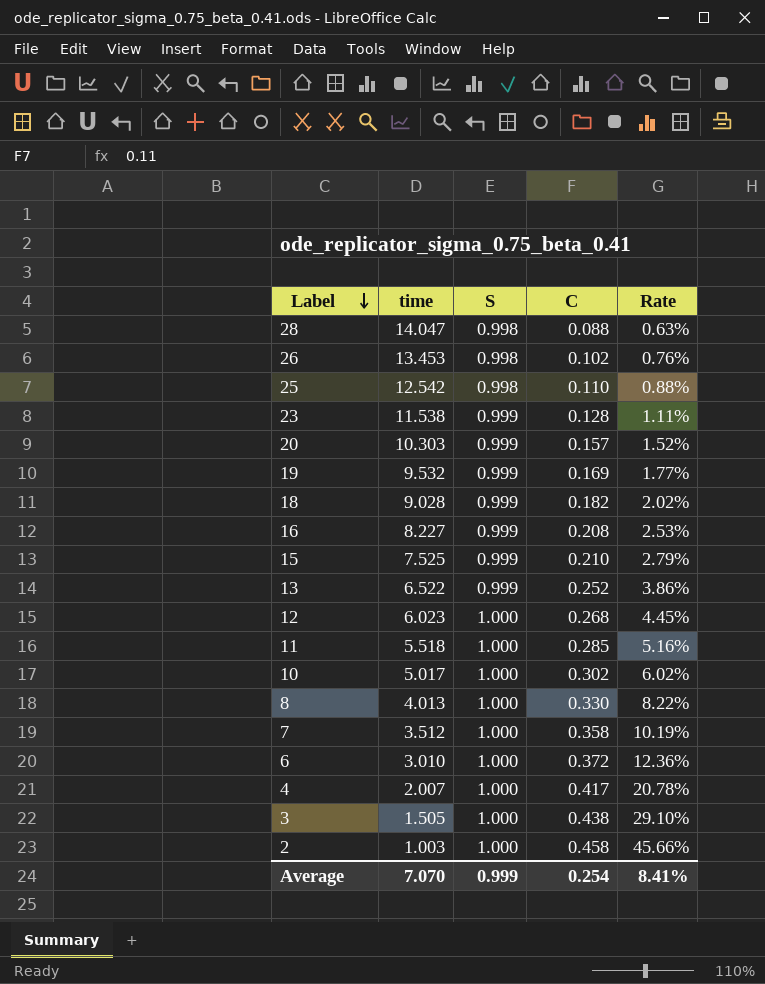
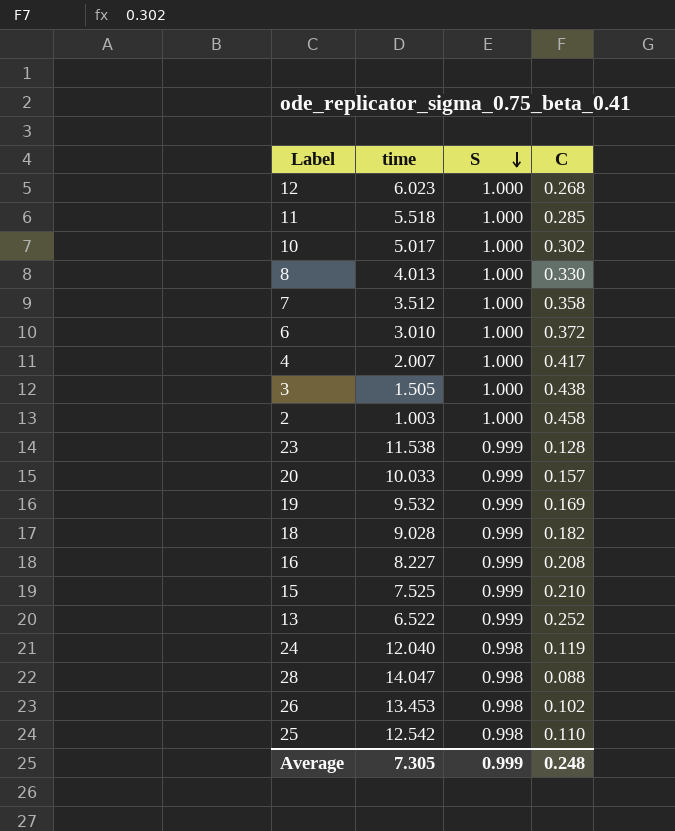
row order: Label descending -> S descending
column Rate | formula: [C] / [time] -> none
20 | time: 10.303 -> 10.033
row 24: none -> 12.040 | 0.998 | 0.119
Average | time: 7.070 -> 7.305
Average | C: 0.254 -> 0.248

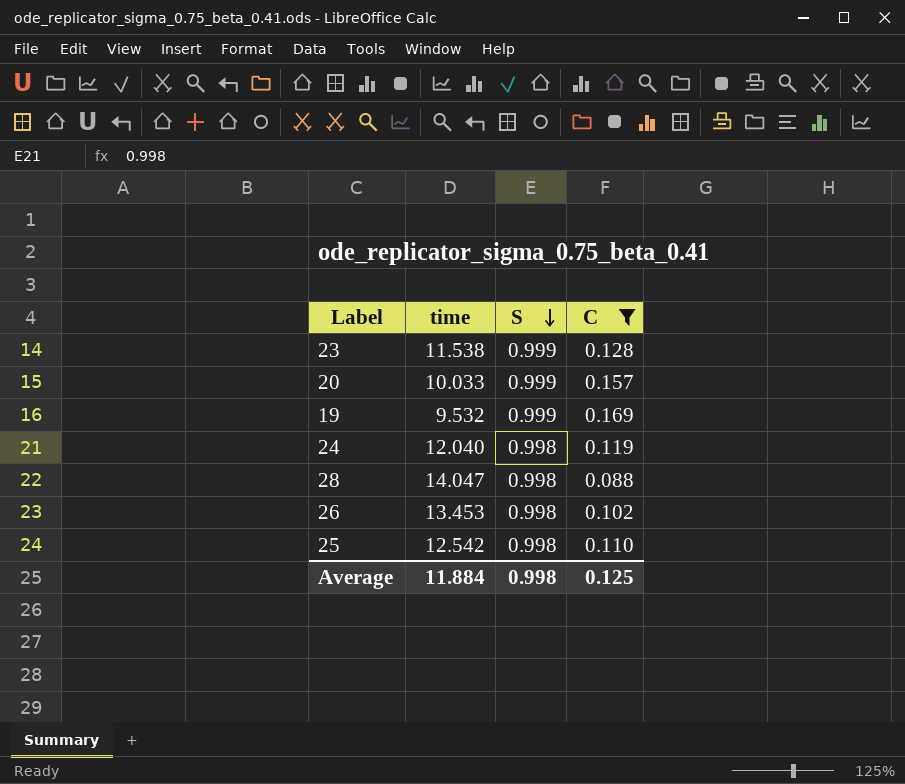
filter: none -> C <= 0.169
Average | time: 7.305 -> 11.884
Average | S: 0.999 -> 0.998
Average | C: 0.248 -> 0.125

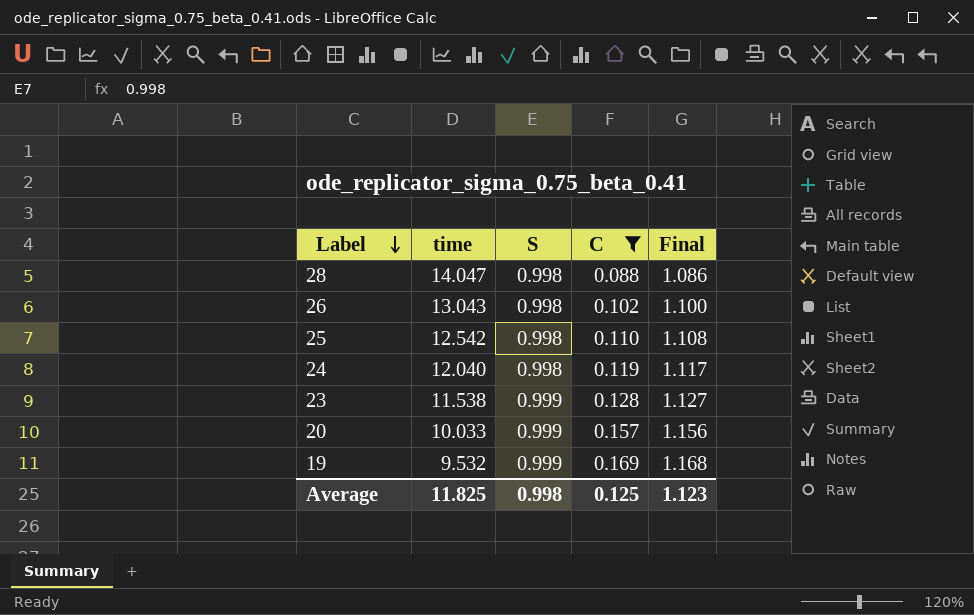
row order: S descending -> Label descending
column Final | formula: none -> [S] + [C]
26 | time: 13.453 -> 13.043
Average | time: 11.884 -> 11.825

